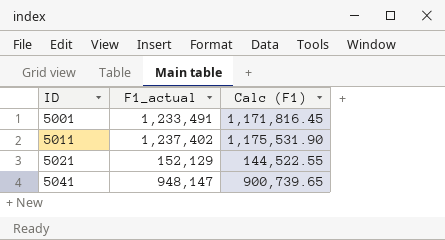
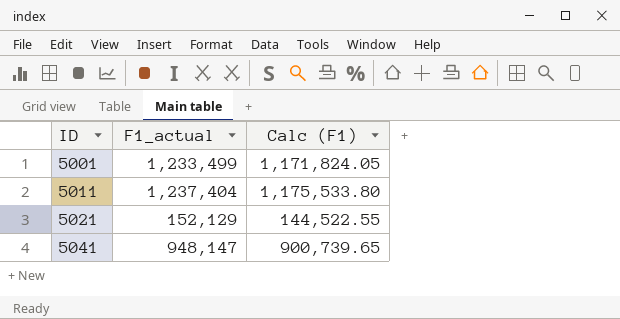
5001 | F1_actual: 1,233,491 -> 1,233,499
5001 | Calc (F1): 1,171,816.45 -> 1,171,824.05
5011 | F1_actual: 1,237,402 -> 1,237,404
5011 | Calc (F1): 1,175,531.90 -> 1,175,533.80

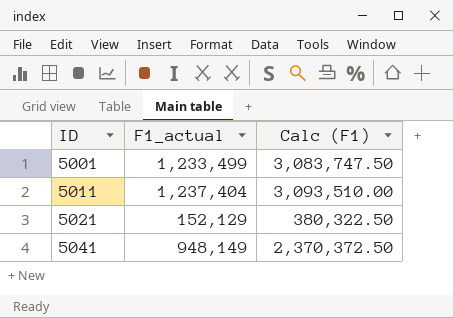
column Calc (F1) | formula: [F1_actual] * 0.95 -> [F1_actual] * 2.5
5041 | F1_actual: 948,147 -> 948,149

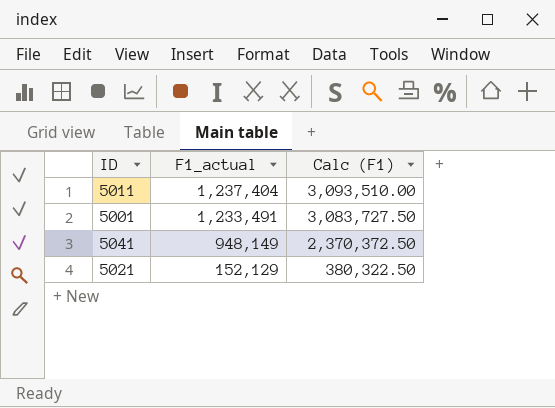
row order: ID ascending -> F1_actual descending
5001 | F1_actual: 1,233,499 -> 1,233,491
5001 | Calc (F1): 3,083,747.50 -> 3,083,727.50

